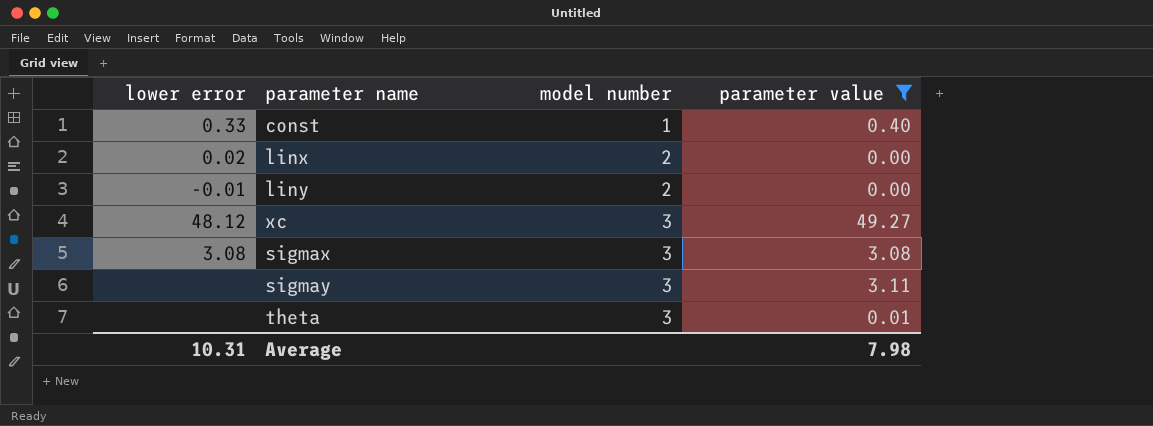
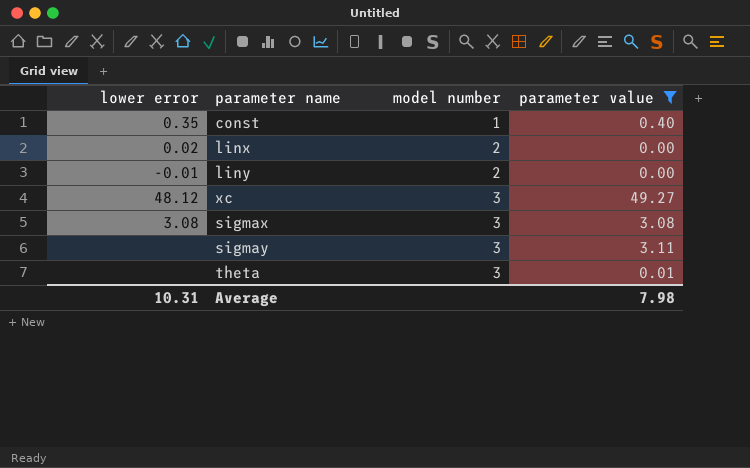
const | lower error: 0.33 -> 0.35

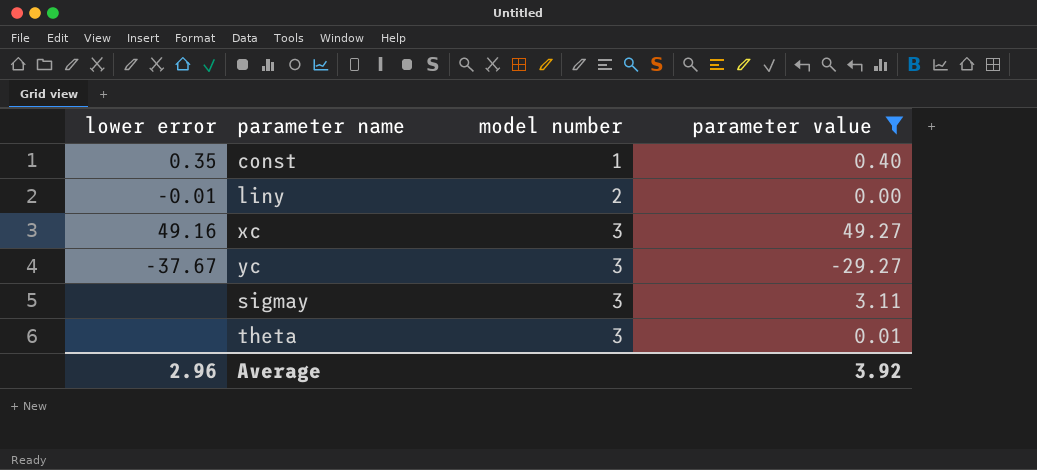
row linx: 0.02 | 2 | 0.00 -> none
row sigmax: 3.08 | 3 | 3.08 -> none
xc | lower error: 48.12 -> 49.16
row yc: none -> -37.67 | 3 | -29.27
Average | lower error: 10.31 -> 2.96
Average | parameter value: 7.98 -> 3.92

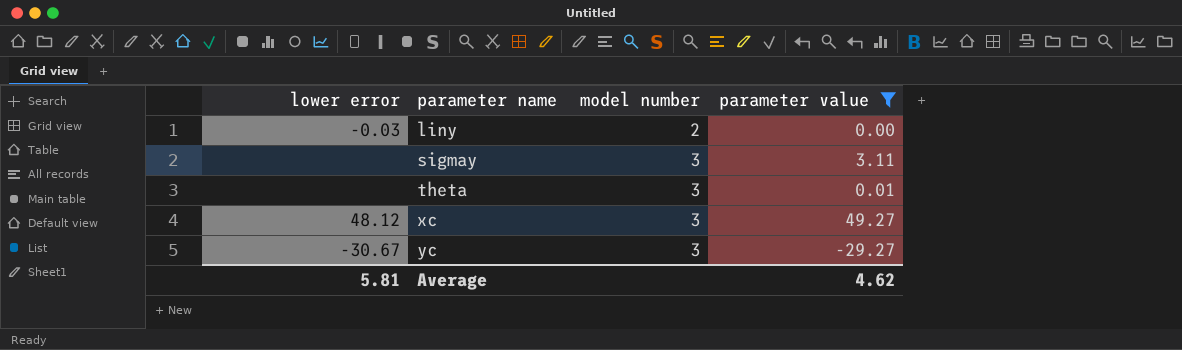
row order: model number ascending -> parameter name ascending
row const: 0.35 | 1 | 0.40 -> none
liny | lower error: -0.01 -> -0.03
xc | lower error: 49.16 -> 48.12
yc | lower error: -37.67 -> -30.67
Average | lower error: 2.96 -> 5.81
Average | parameter value: 3.92 -> 4.62

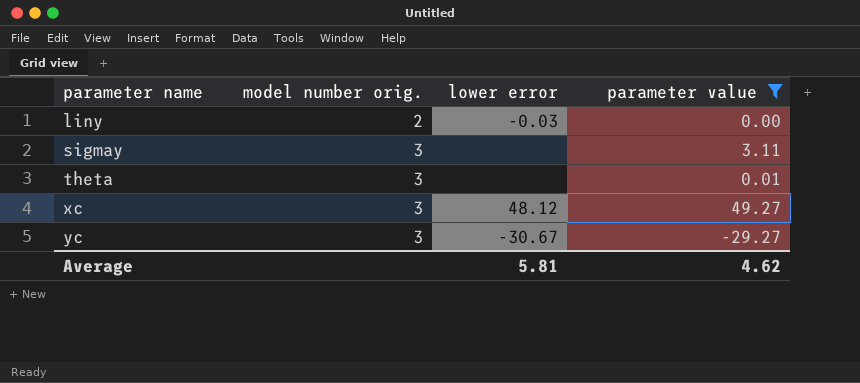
column name: model number -> model number orig.
column lower error | position: 1 -> 3

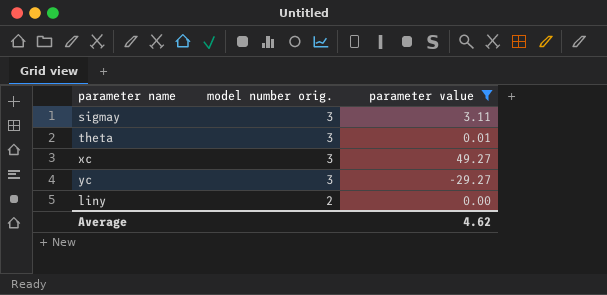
row order: parameter name ascending -> model number orig. descending
column lower error | position: 3 -> none

